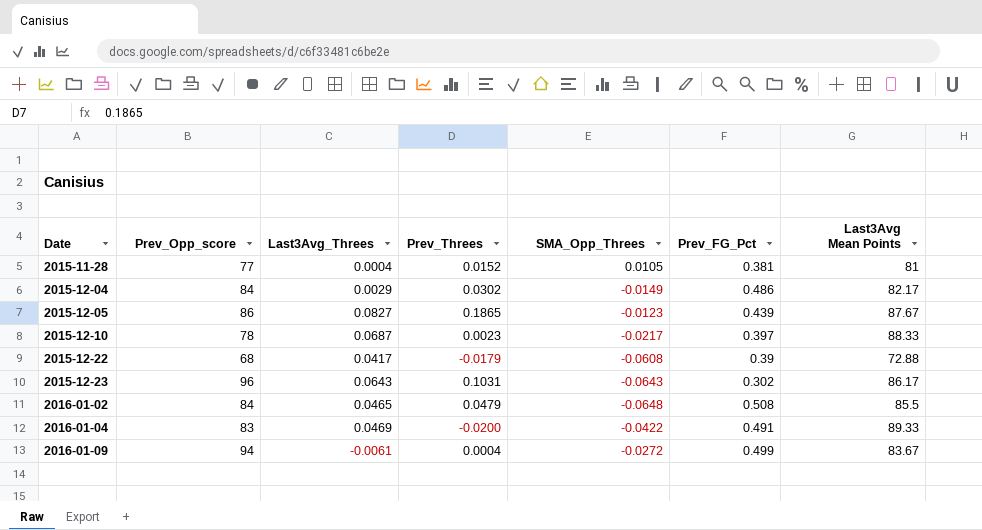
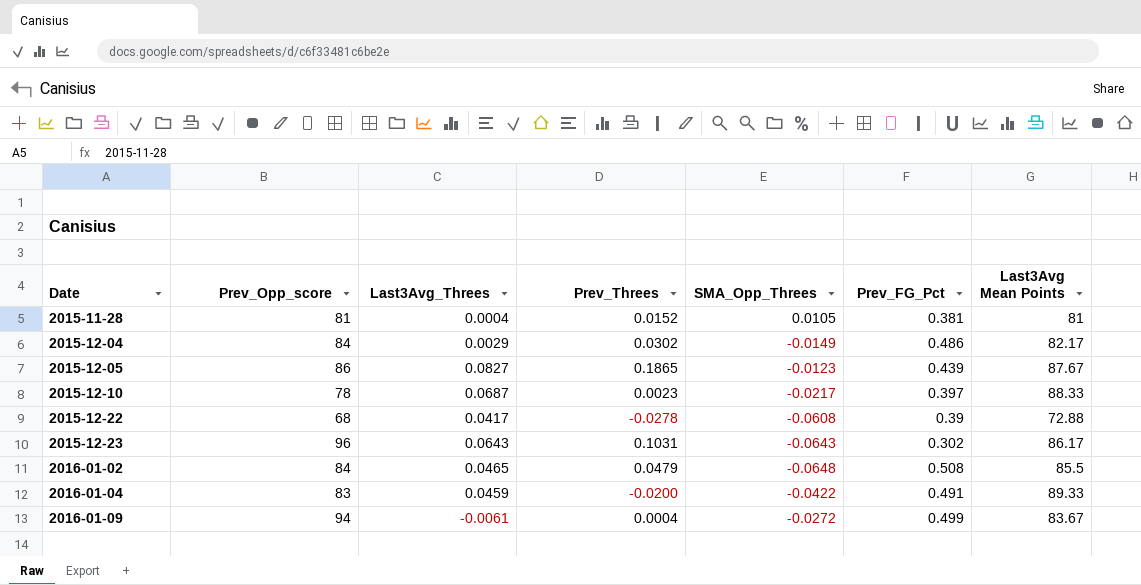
2015-11-28 | Prev_Opp_score: 77 -> 81
2015-12-22 | Prev_Threes: -0.0179 -> -0.0278
2016-01-04 | Last3Avg_Threes: 0.0469 -> 0.0459

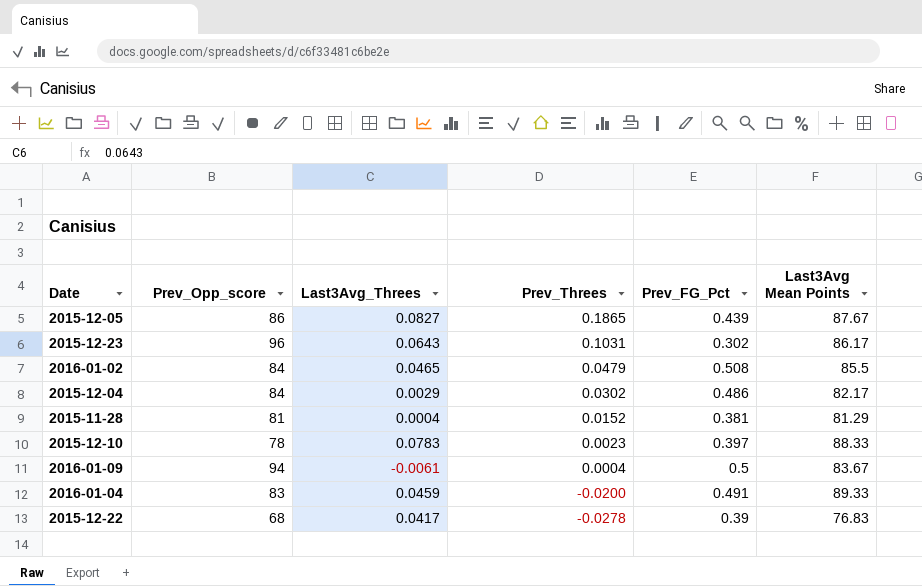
row order: Date ascending -> Prev_Threes descending
column SMA_Opp_Threes | position: 5 -> none
2015-11-28 | Last3Avg Mean Points: 81 -> 81.29
2015-12-10 | Last3Avg_Threes: 0.0687 -> 0.0783
2016-01-09 | Prev_FG_Pct: 0.499 -> 0.5
2015-12-22 | Last3Avg Mean Points: 72.88 -> 76.83

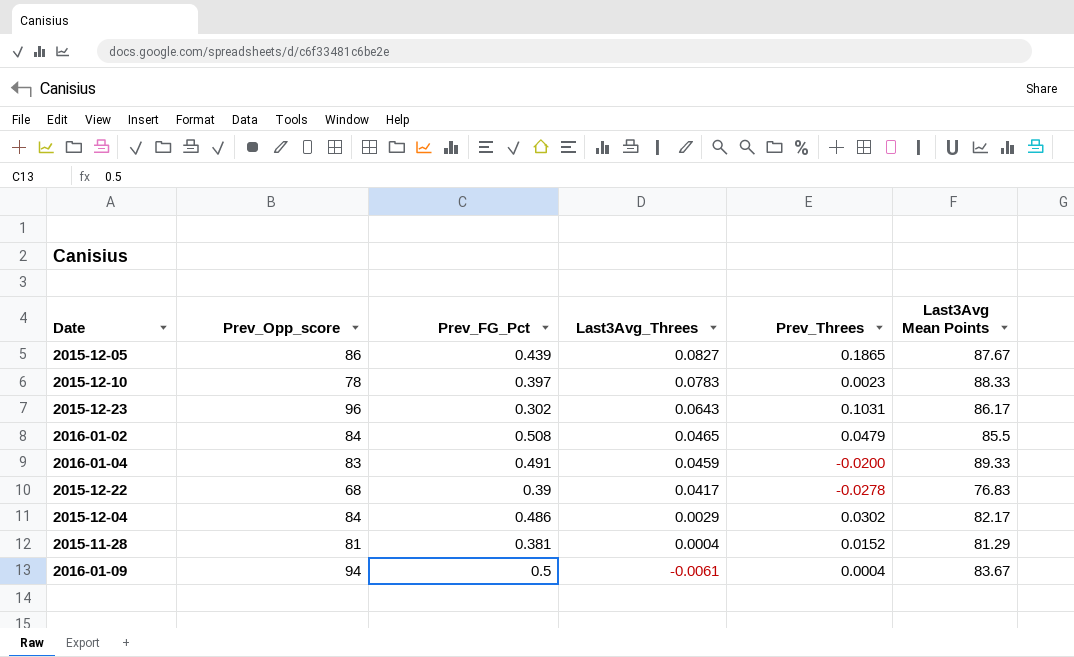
row order: Prev_Threes descending -> Last3Avg_Threes descending
column Prev_FG_Pct | position: 5 -> 3

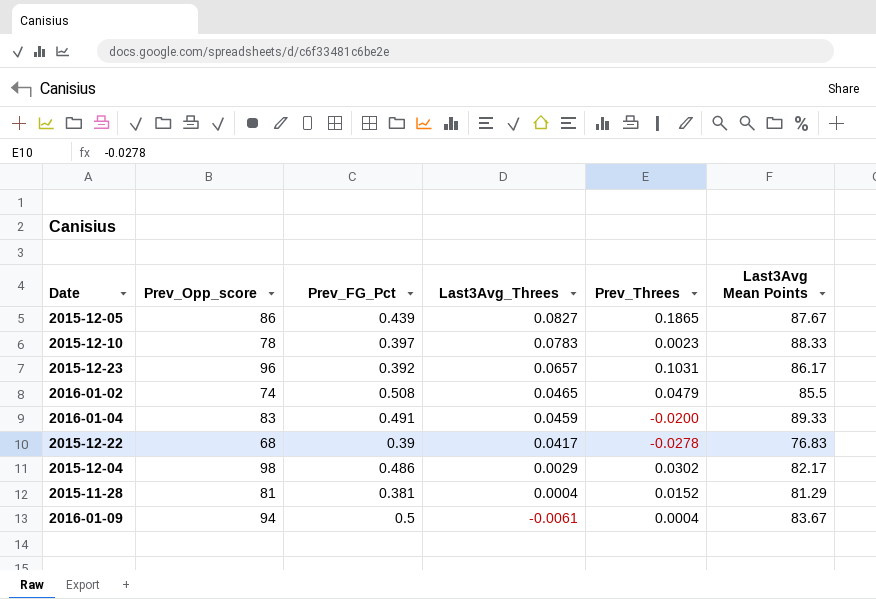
2015-12-23 | Prev_FG_Pct: 0.302 -> 0.392
2015-12-23 | Last3Avg_Threes: 0.0643 -> 0.0657
2016-01-02 | Prev_Opp_score: 84 -> 74
2015-12-04 | Prev_Opp_score: 84 -> 98

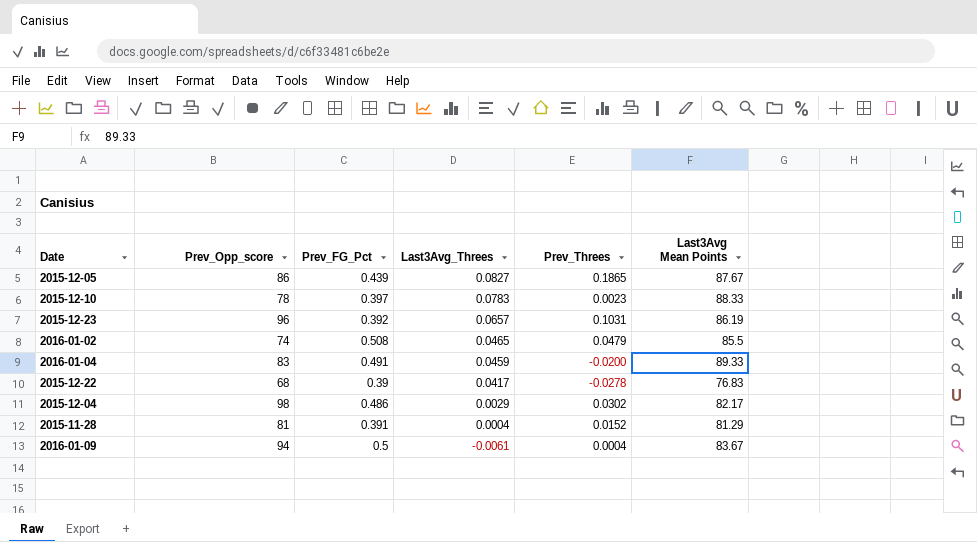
2015-12-23 | Last3Avg Mean Points: 86.17 -> 86.19
2015-11-28 | Prev_FG_Pct: 0.381 -> 0.391

